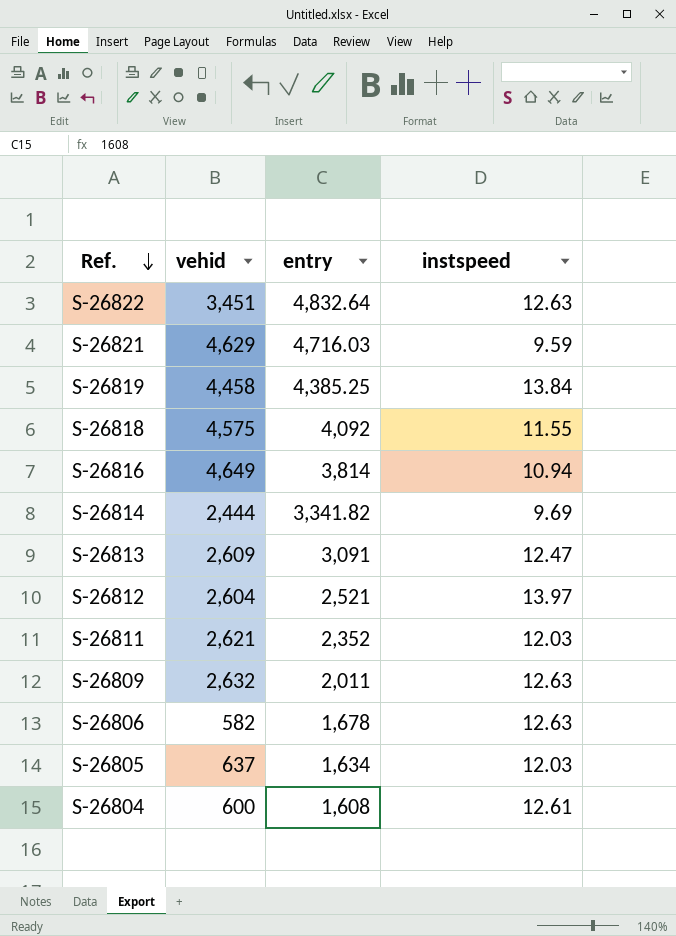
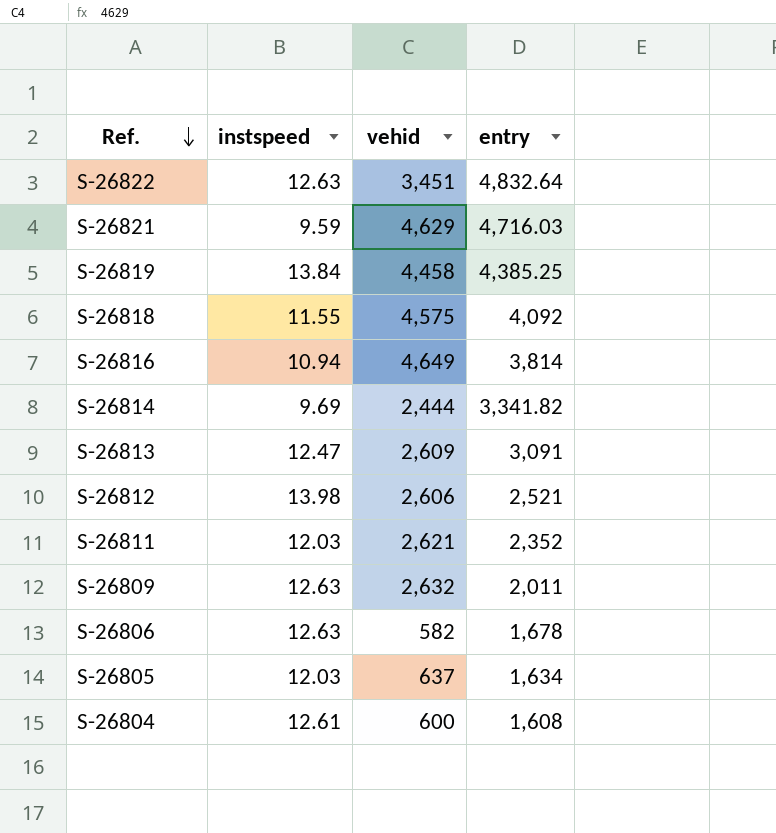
column instspeed | position: 4 -> 2
S-26812 | instspeed: 13.97 -> 13.98
S-26812 | vehid: 2,604 -> 2,606

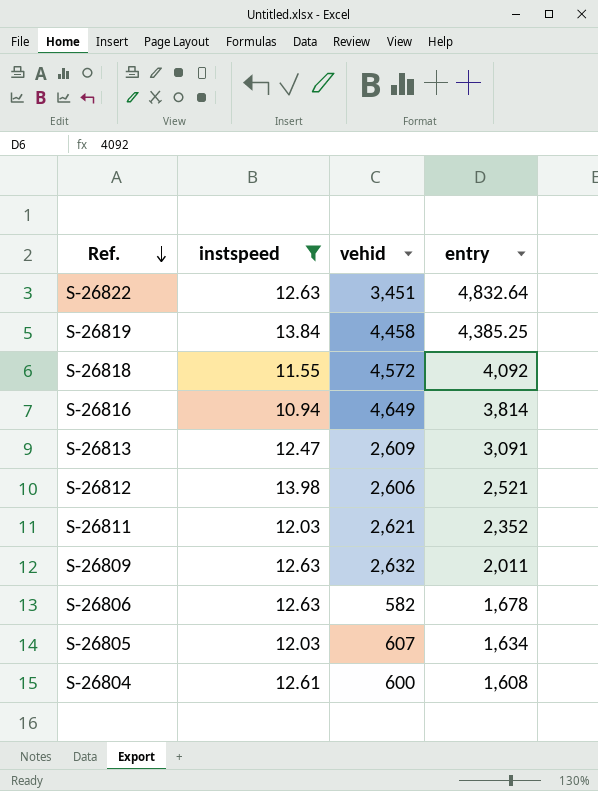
filter: none -> instspeed >= 10.94
S-26818 | vehid: 4,575 -> 4,572
S-26805 | vehid: 637 -> 607

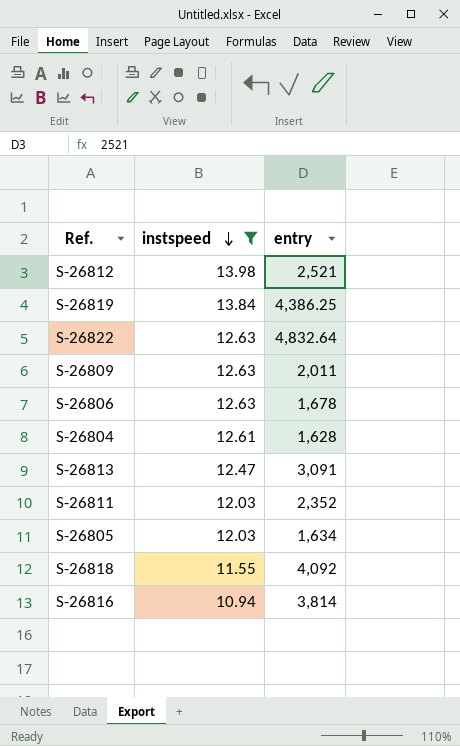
row order: Ref. descending -> instspeed descending
column vehid | position: 3 -> none
S-26819 | entry: 4,385.25 -> 4,386.25
S-26804 | entry: 1,608 -> 1,628

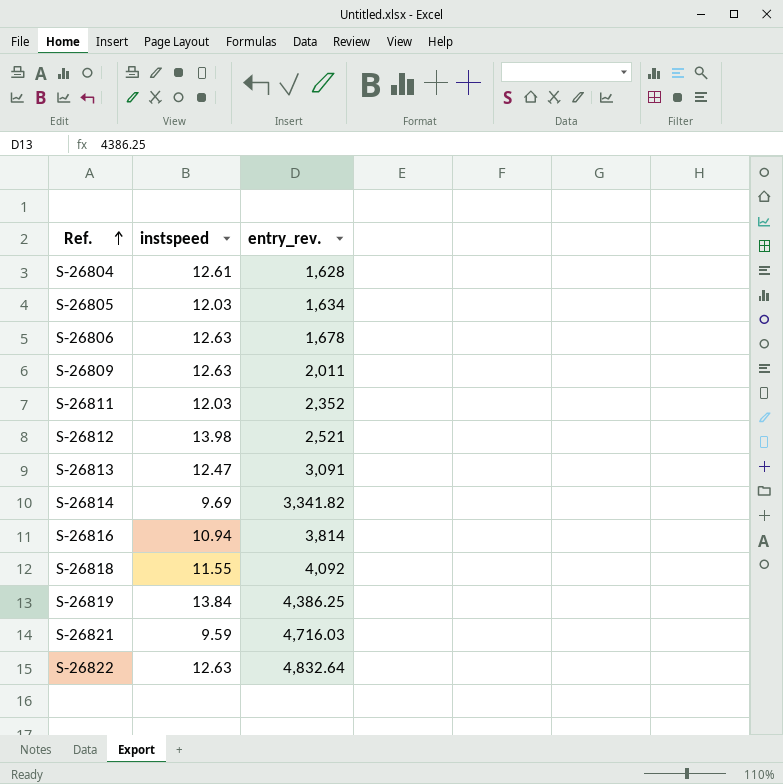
filter: instspeed >= 10.94 -> none
row order: instspeed descending -> Ref. ascending
column name: entry -> entry_rev.

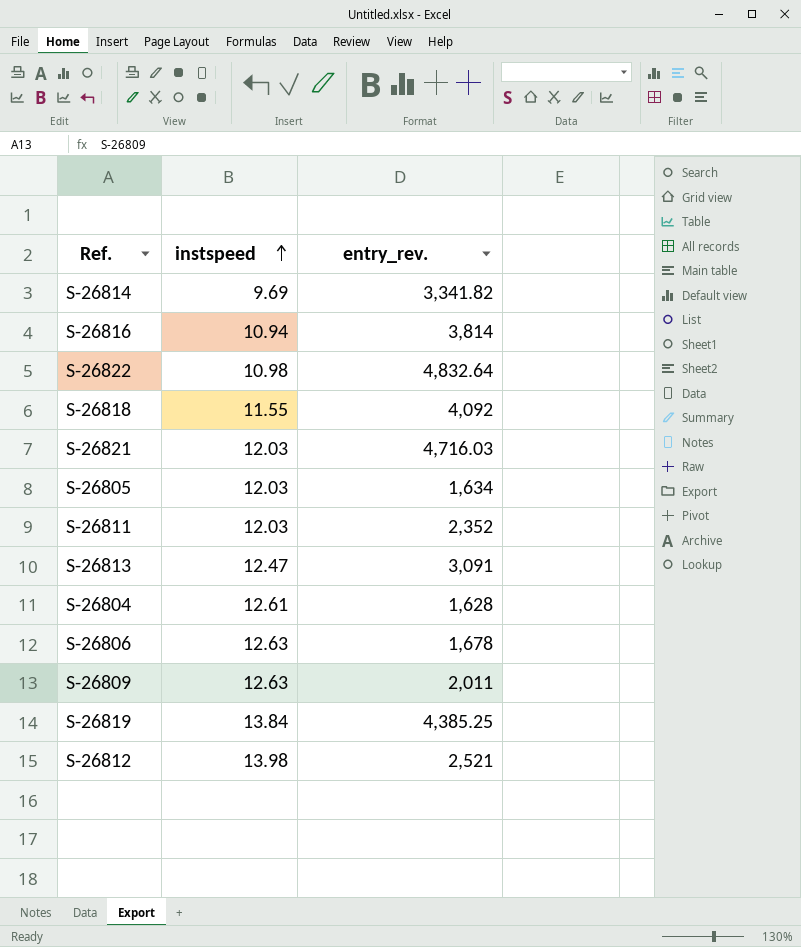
row order: Ref. ascending -> instspeed ascending
S-26822 | instspeed: 12.63 -> 10.98
S-26821 | instspeed: 9.59 -> 12.03
S-26819 | entry_rev.: 4,386.25 -> 4,385.25

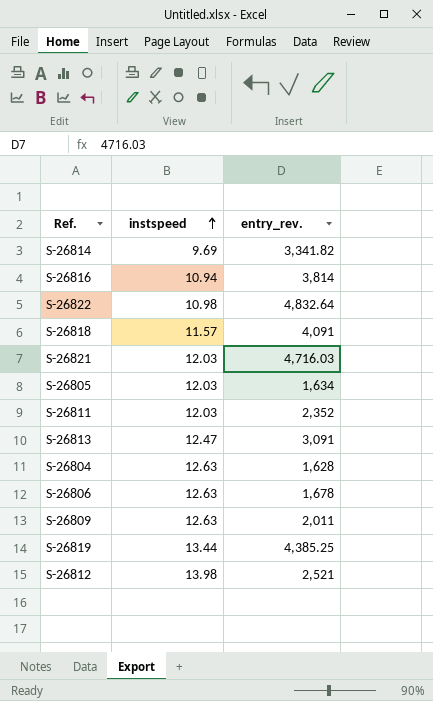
S-26818 | instspeed: 11.55 -> 11.57
S-26818 | entry_rev.: 4,092 -> 4,091
S-26804 | instspeed: 12.61 -> 12.63
S-26819 | instspeed: 13.84 -> 13.44

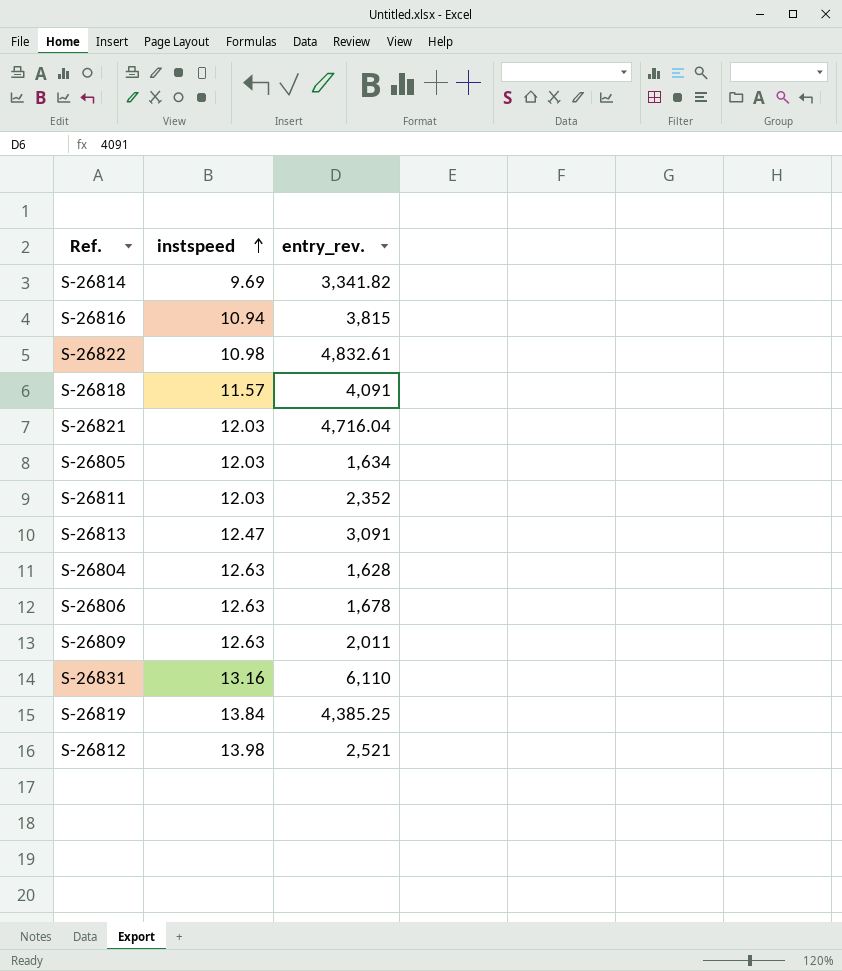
S-26816 | entry_rev.: 3,814 -> 3,815
S-26822 | entry_rev.: 4,832.64 -> 4,832.61
S-26821 | entry_rev.: 4,716.03 -> 4,716.04
row S-26831: none -> 13.16 | 6,110
S-26819 | instspeed: 13.44 -> 13.84

